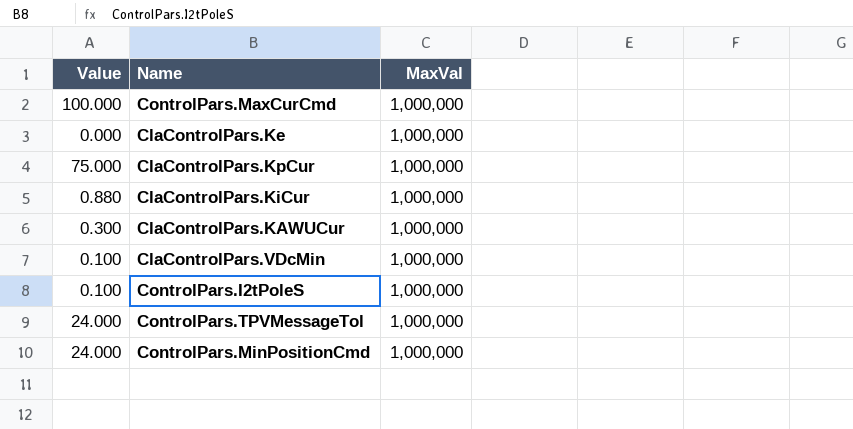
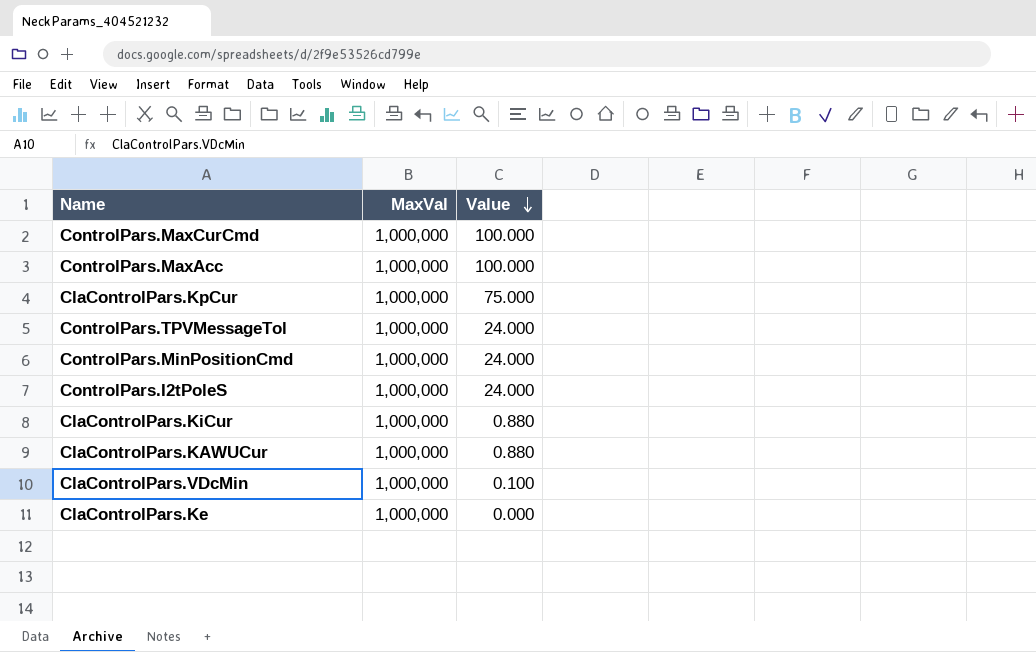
row order: none -> Value descending
column Value | position: 1 -> 3
row ControlPars.MaxAcc: none -> 1,000,000 | 100.000
ControlPars.I2tPoleS | Value: 0.100 -> 24.000
ClaControlPars.KAWUCur | Value: 0.300 -> 0.880

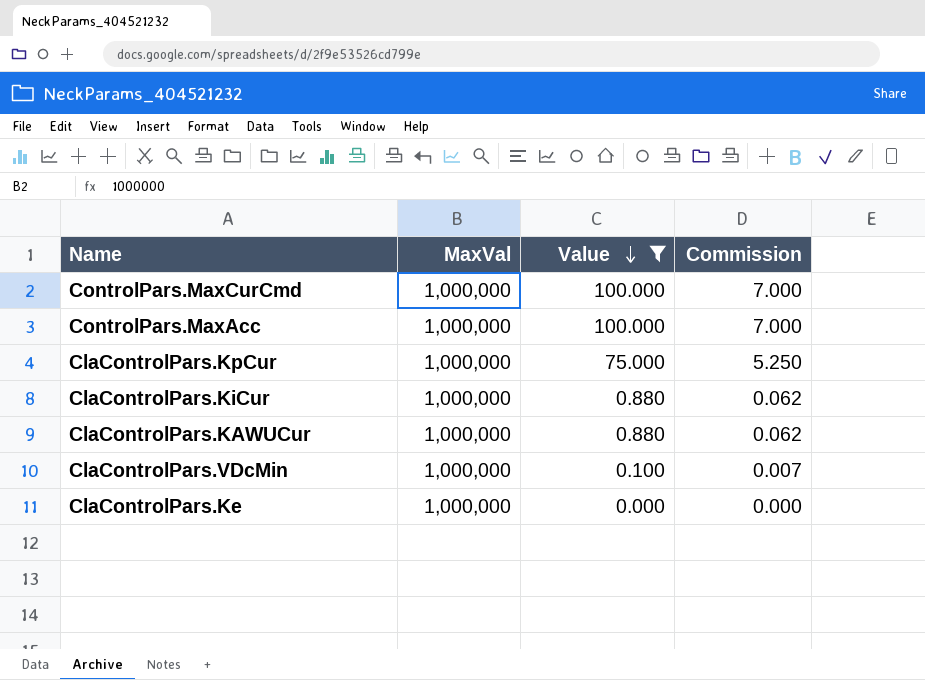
filter: none -> Value != 24.000
column Commission | formula: none -> [Value] * 0.07

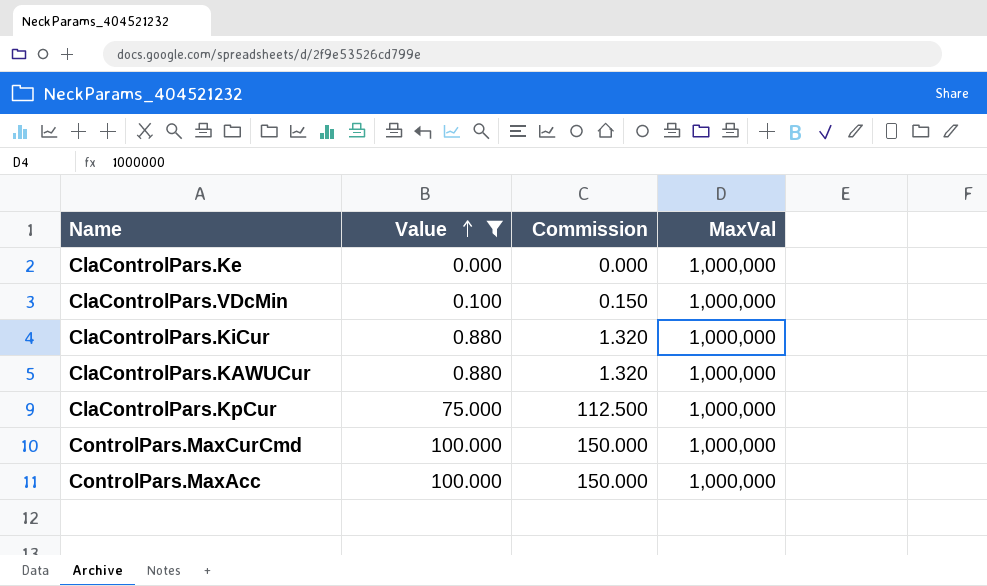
row order: Value descending -> Value ascending
column Commission | formula: [Value] * 0.07 -> [Value] * 1.5
column MaxVal | position: 2 -> 4

